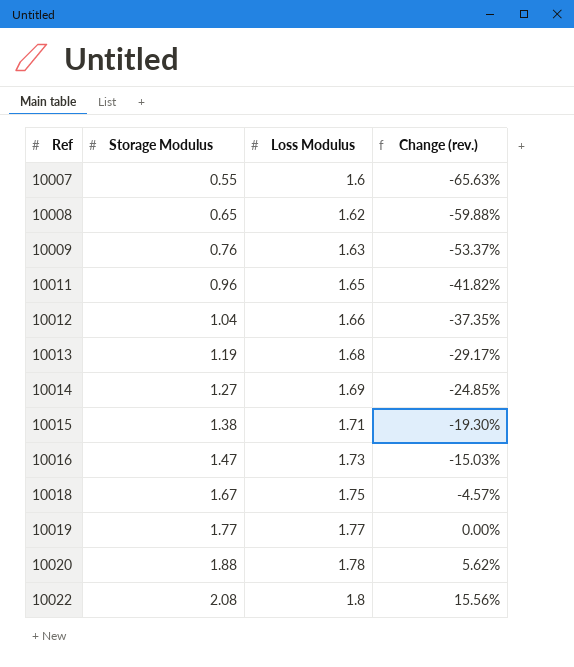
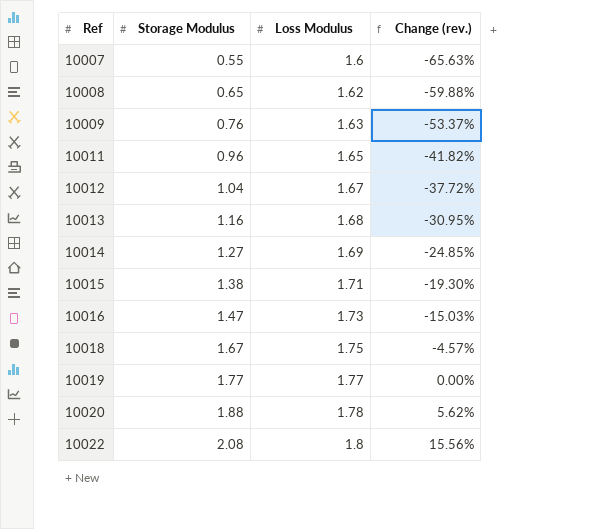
10012 | Loss Modulus: 1.66 -> 1.67
10012 | Change (rev.): -37.35% -> -37.72%
10013 | Storage Modulus: 1.19 -> 1.16
10013 | Change (rev.): -29.17% -> -30.95%

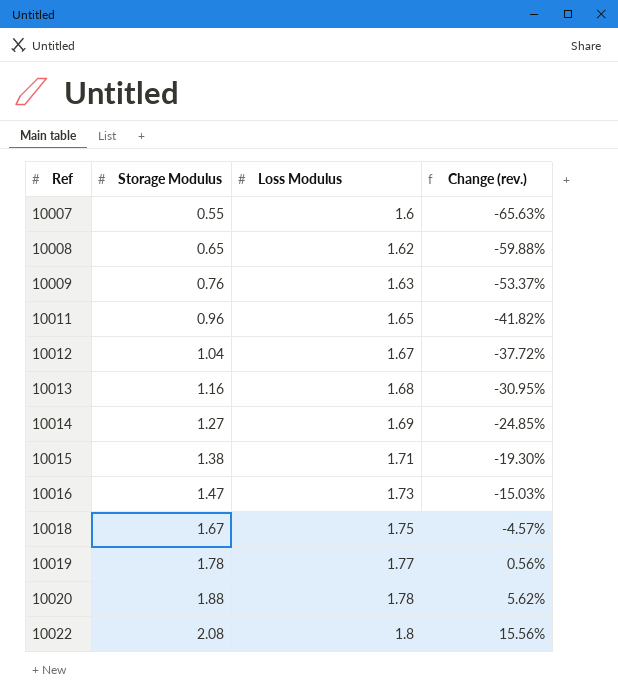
10019 | Storage Modulus: 1.77 -> 1.78
10019 | Change (rev.): 0.00% -> 0.56%

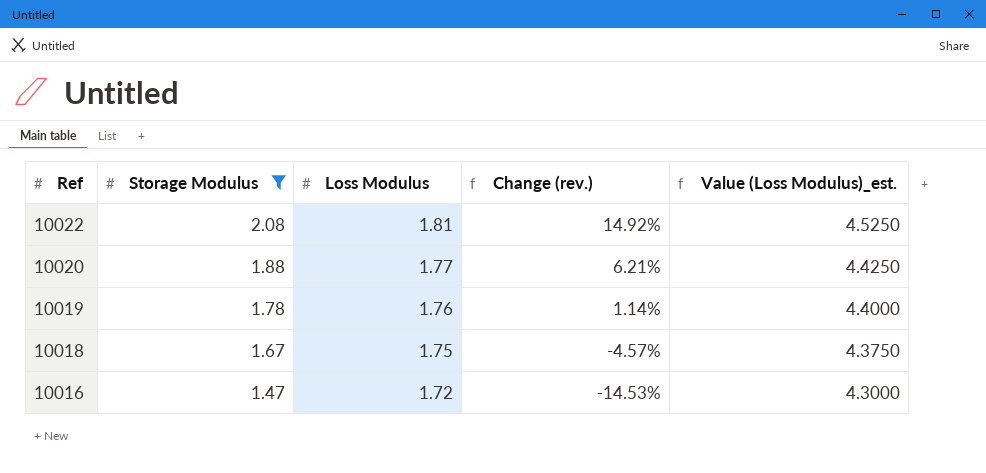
filter: none -> Storage Modulus >= 1.47
row order: Ref ascending -> Ref descending
column Value (Loss Modulus)_est. | formula: none -> [Loss Modulus] * 2.5
10022 | Loss Modulus: 1.8 -> 1.81
10022 | Change (rev.): 15.56% -> 14.92%
10020 | Loss Modulus: 1.78 -> 1.77
10020 | Change (rev.): 5.62% -> 6.21%
10019 | Loss Modulus: 1.77 -> 1.76
10019 | Change (rev.): 0.56% -> 1.14%
10016 | Loss Modulus: 1.73 -> 1.72
10016 | Change (rev.): -15.03% -> -14.53%

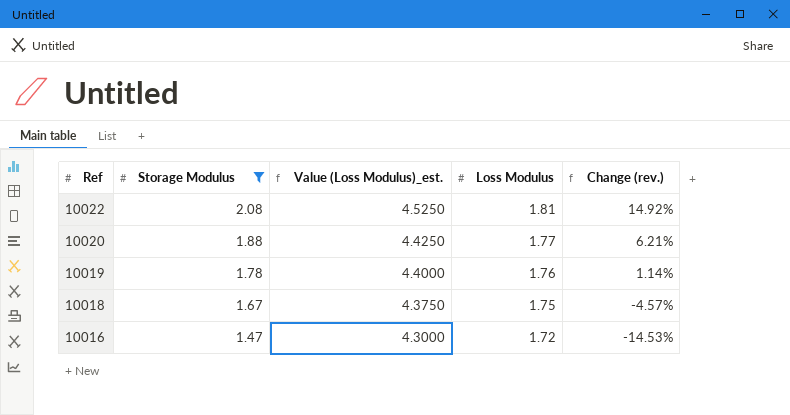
column Value (Loss Modulus)_est. | position: 5 -> 3

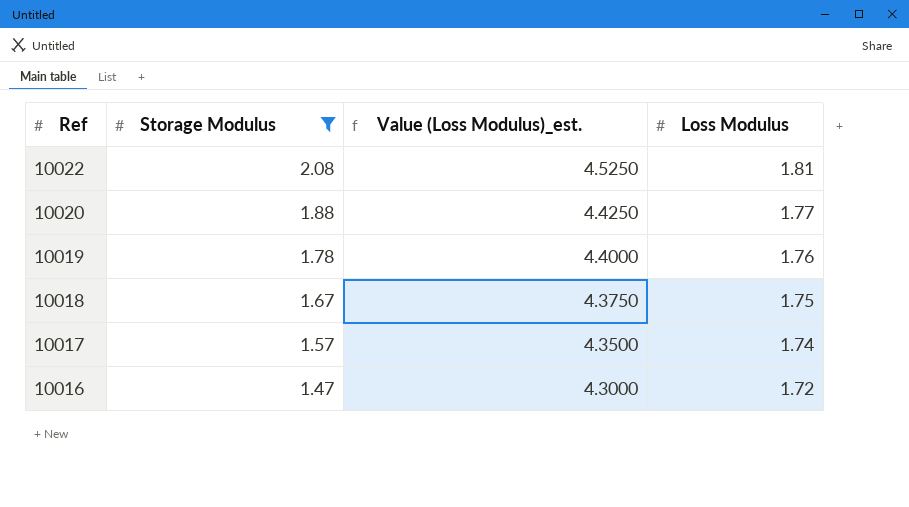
column Change (rev.) | formula: ([Storage Modulus] - [Loss Modulus]) / [Loss Modulus] -> none
row 10017: none -> 1.57 | 4.3500 | 1.74

